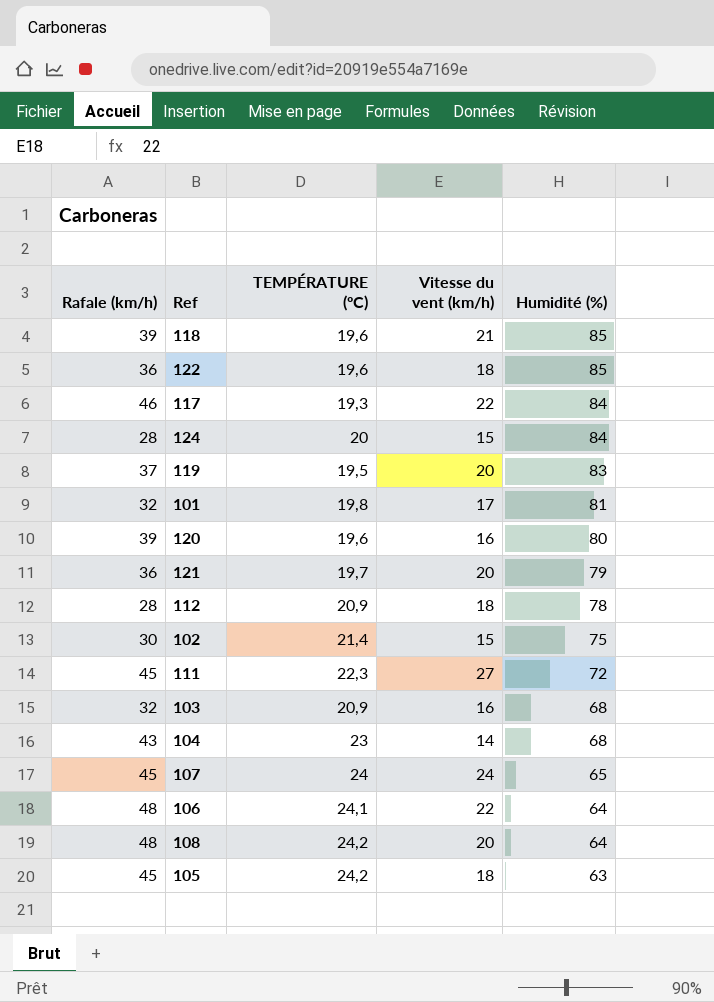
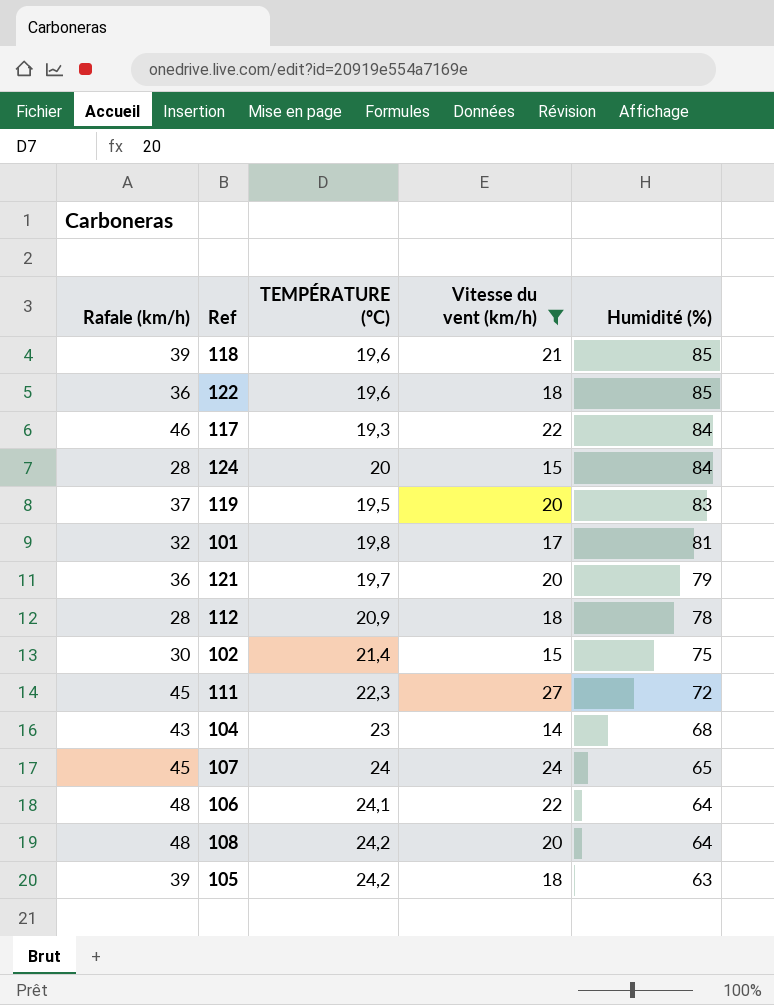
filter: none -> Vitesse du vent (km/h) != 16
105 | Rafale (km/h): 45 -> 39

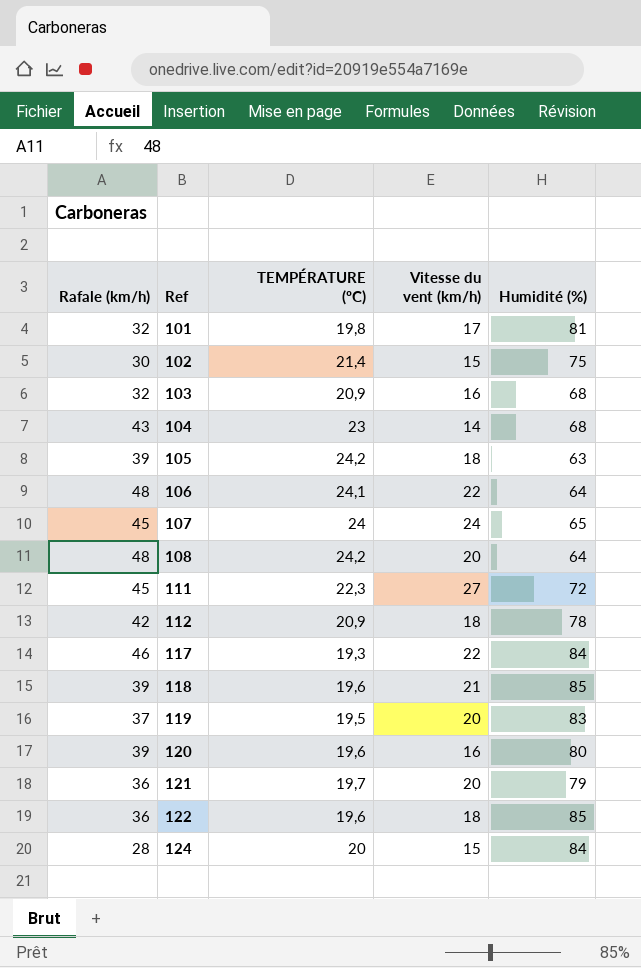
filter: Vitesse du vent (km/h) != 16 -> none
row order: Humidité (%) descending -> Ref ascending
112 | Rafale (km/h): 28 -> 42

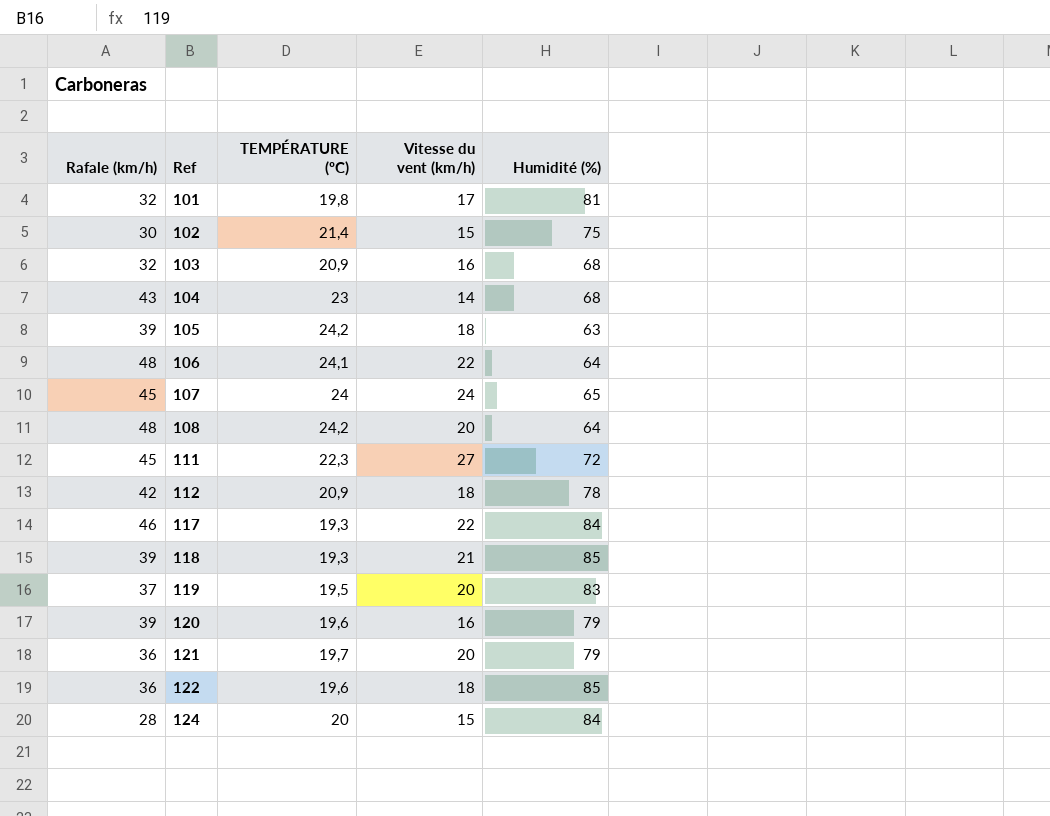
118 | TEMPÉRATURE (ºC): 19,6 -> 19,3
120 | Humidité (%): 80 -> 79

